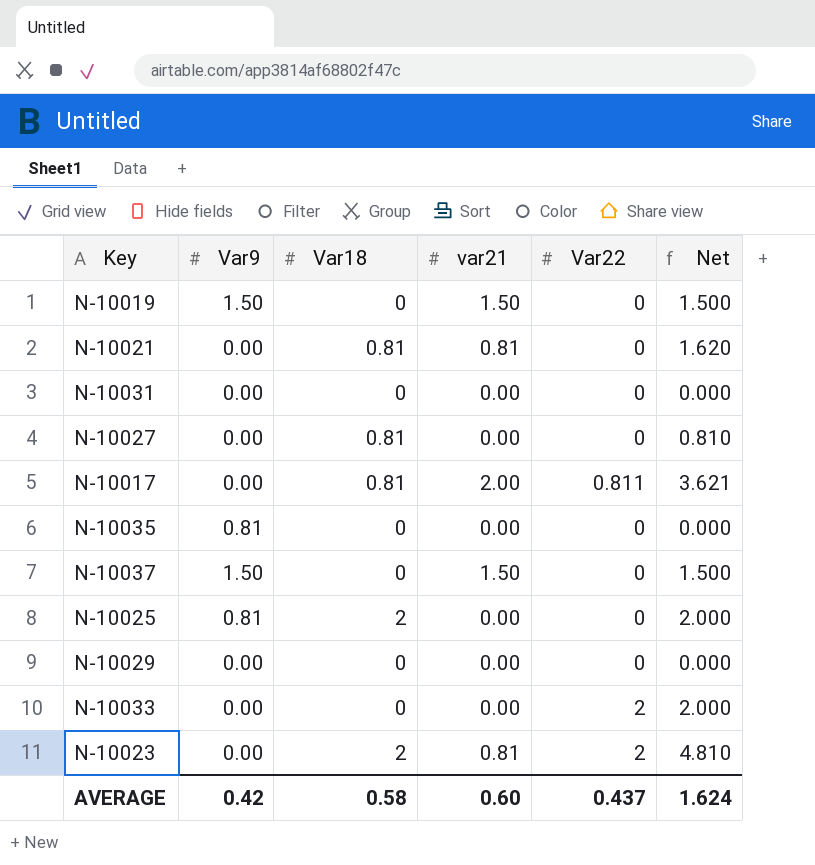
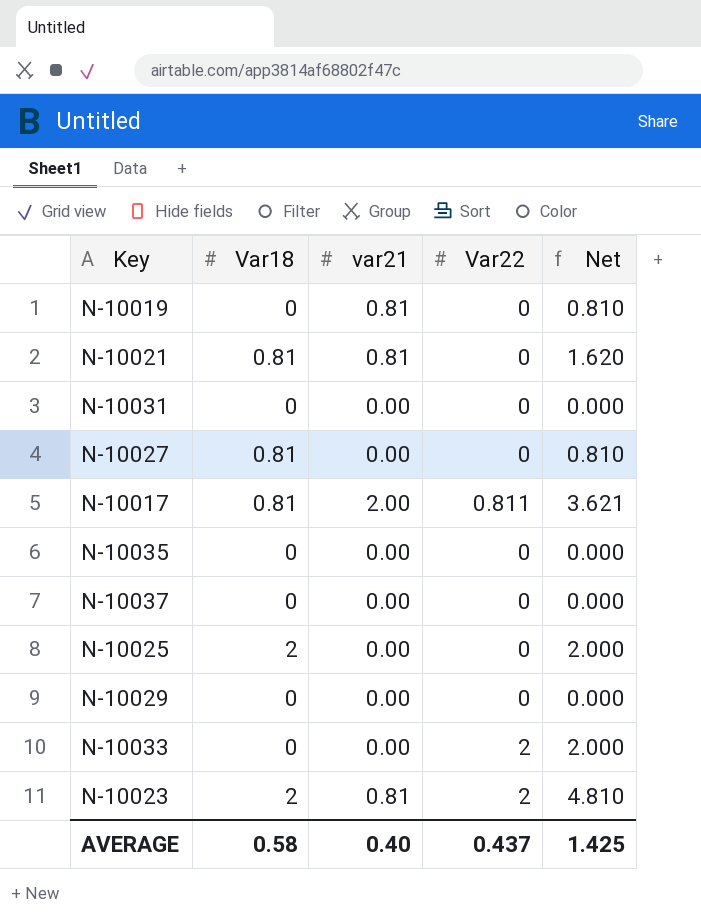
column Var9 | position: 2 -> none
N-10019 | var21: 1.50 -> 0.81
N-10019 | Net: 1.500 -> 0.810
N-10037 | var21: 1.50 -> 0.00
N-10037 | Net: 1.500 -> 0.000
AVERAGE | var21: 0.60 -> 0.40
AVERAGE | Net: 1.624 -> 1.425

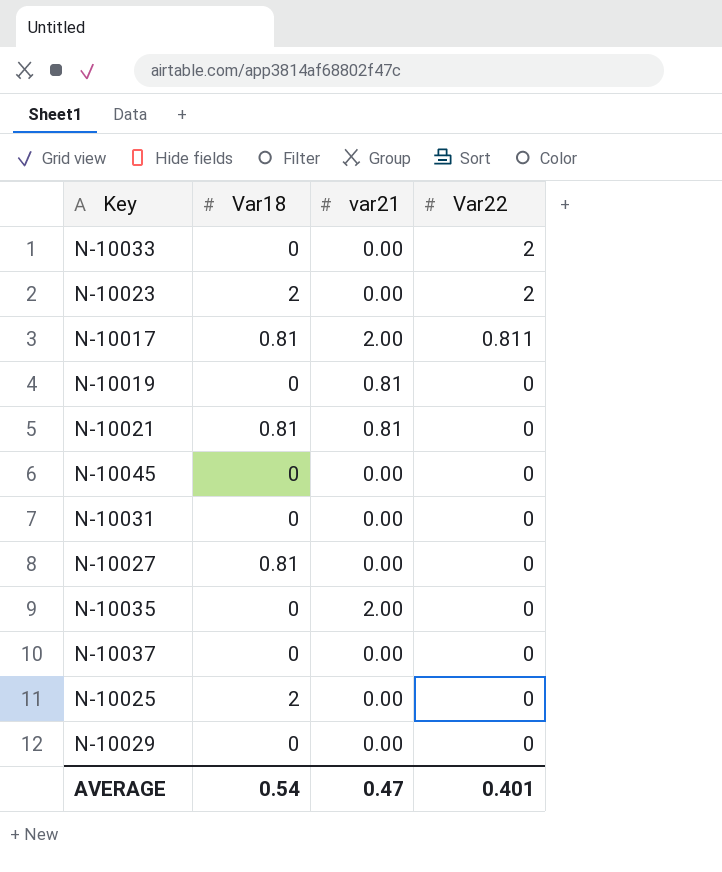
row order: none -> Var22 descending
column Net | formula: [Var18] + [var21] + [Var22] -> none
N-10023 | var21: 0.81 -> 0.00
row N-10045: none -> 0 | 0.00 | 0
N-10035 | var21: 0.00 -> 2.00
AVERAGE | Var18: 0.58 -> 0.54
AVERAGE | var21: 0.40 -> 0.47
AVERAGE | Var22: 0.437 -> 0.401

